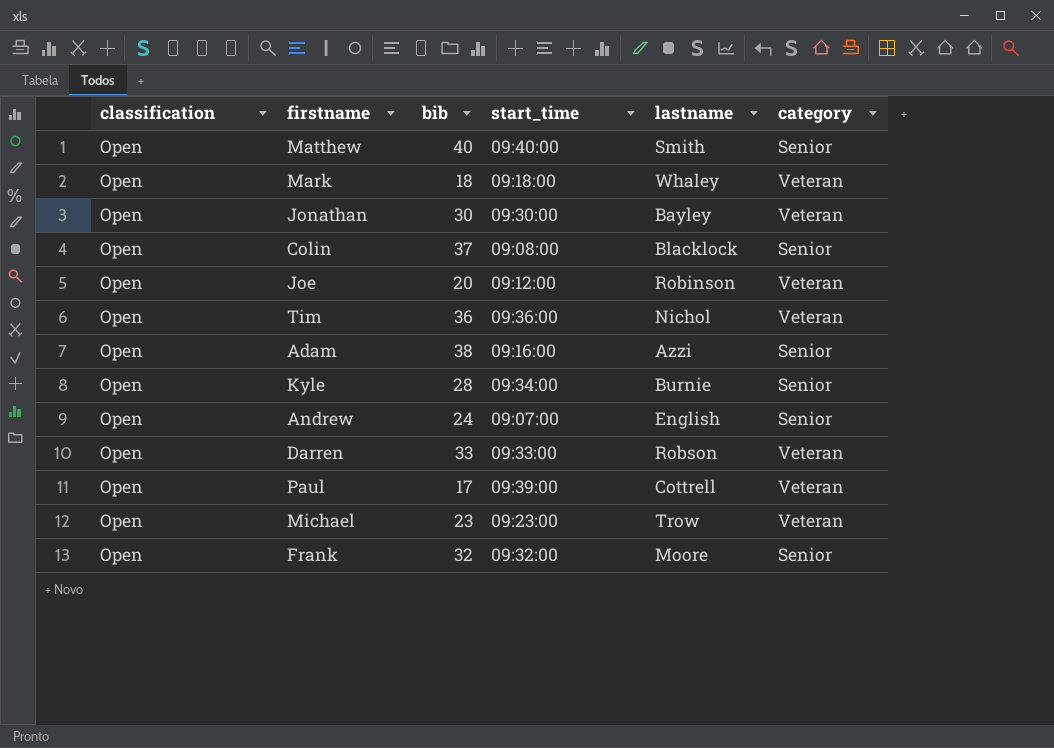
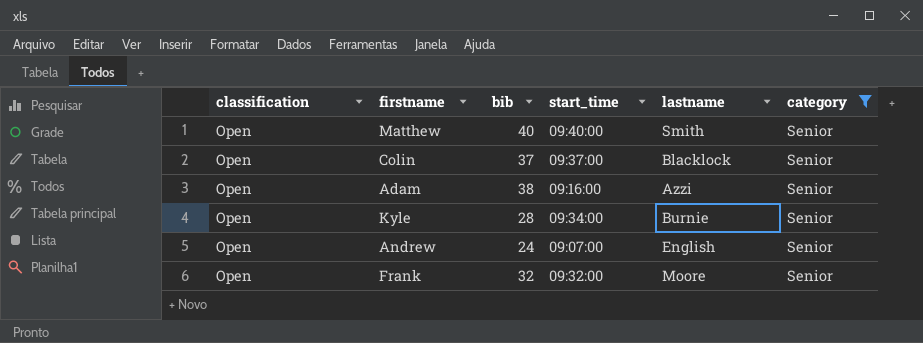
filter: none -> category = Senior
Colin | start_time: 09:08:00 -> 09:37:00

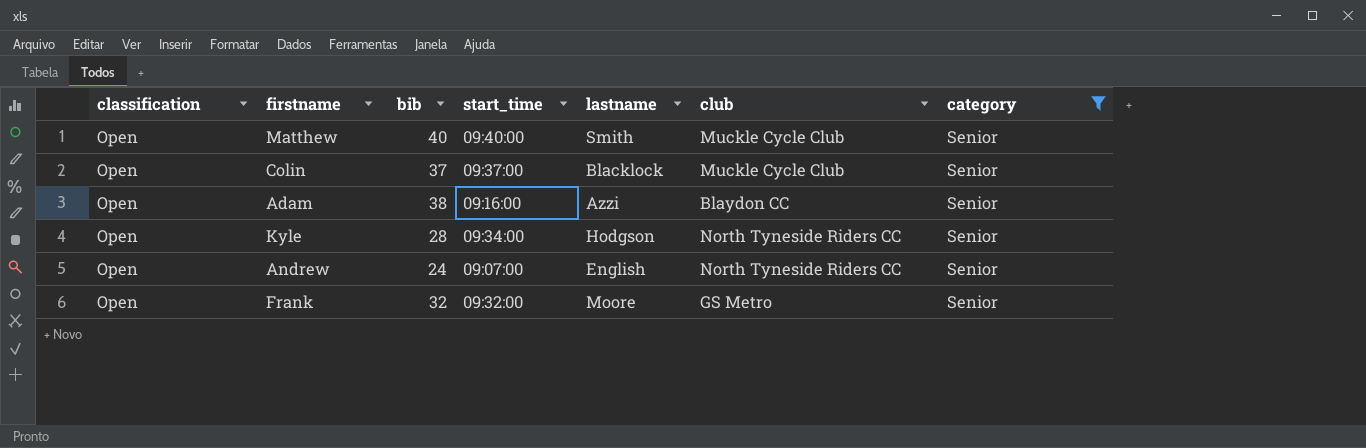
column club | position: none -> 6
Kyle | lastname: Burnie -> Hodgson

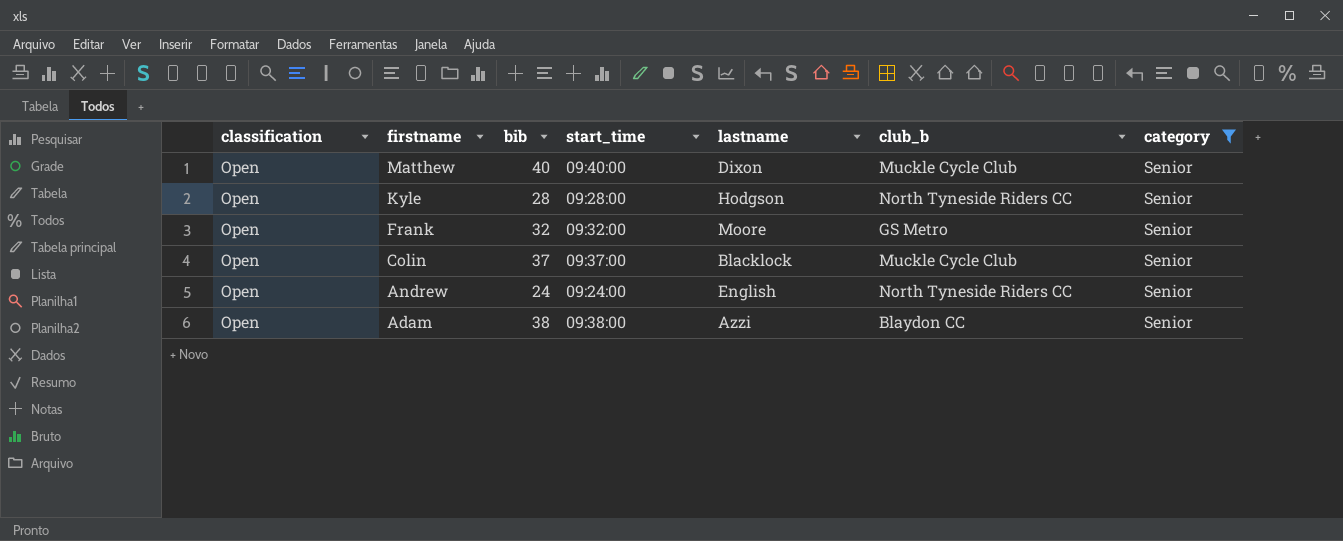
row order: none -> firstname descending
column name: club -> club_b
Matthew | lastname: Smith -> Dixon
Kyle | start_time: 09:34:00 -> 09:28:00
Andrew | start_time: 09:07:00 -> 09:24:00
Adam | start_time: 09:16:00 -> 09:38:00

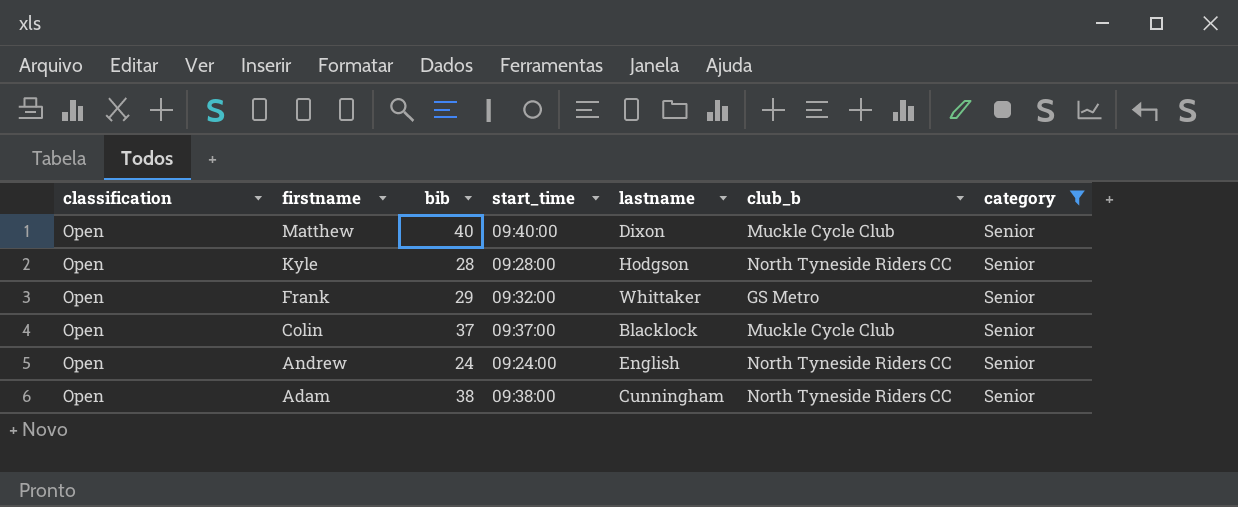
Frank | bib: 32 -> 29
Frank | lastname: Moore -> Whittaker
Adam | lastname: Azzi -> Cunningham
Adam | club_b: Blaydon CC -> North Tyneside Riders CC

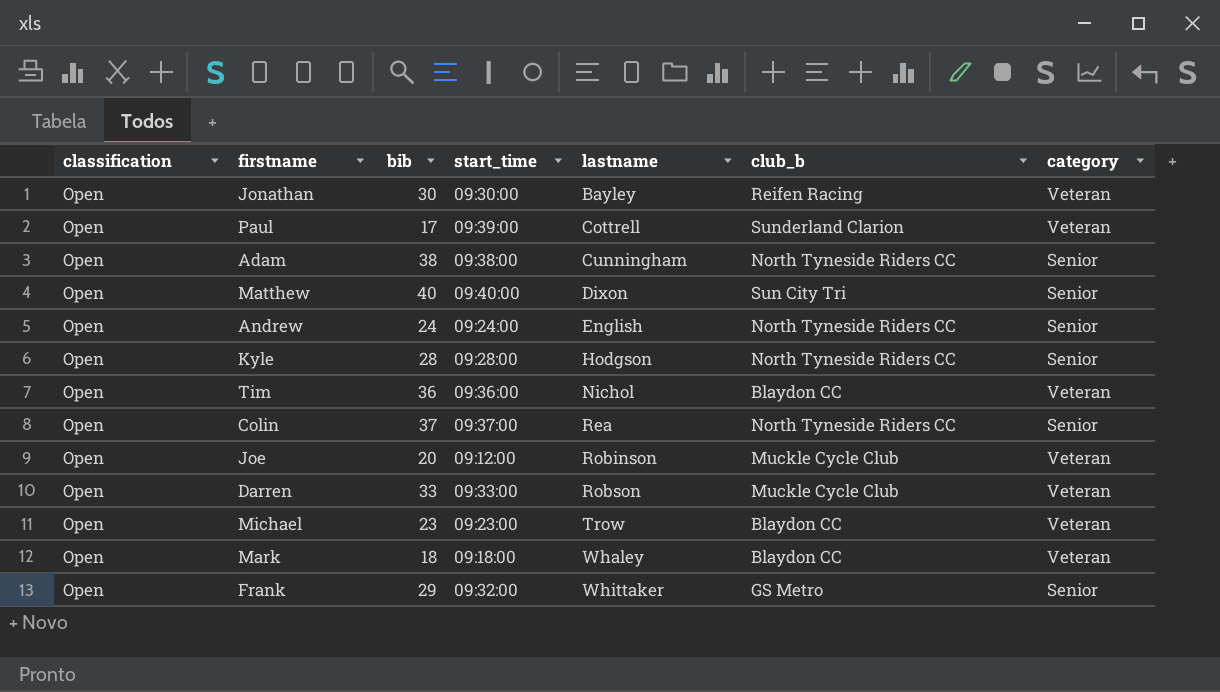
filter: category = Senior -> none
row order: firstname descending -> lastname ascending
Matthew | club_b: Muckle Cycle Club -> Sun City Tri
Colin | lastname: Blacklock -> Rea
Colin | club_b: Muckle Cycle Club -> North Tyneside Riders CC

